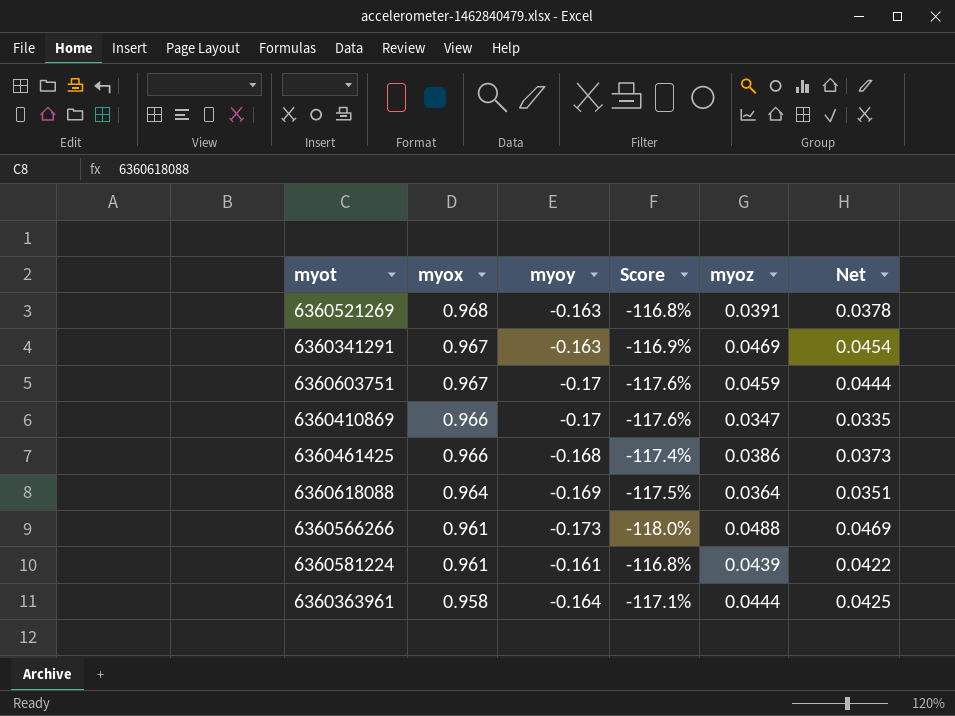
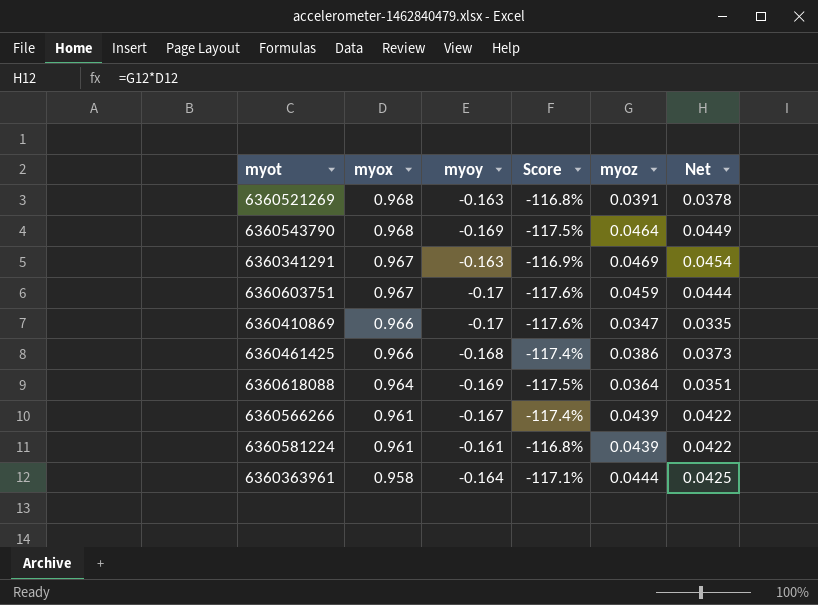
row 6360543790: none -> 0.968 | -0.169 | -117.5% | 0.0464 | 0.0449
6360566266 | myoy: -0.173 -> -0.167
6360566266 | Score: -118.0% -> -117.4%
6360566266 | myoz: 0.0488 -> 0.0439
6360566266 | Net: 0.0469 -> 0.0422

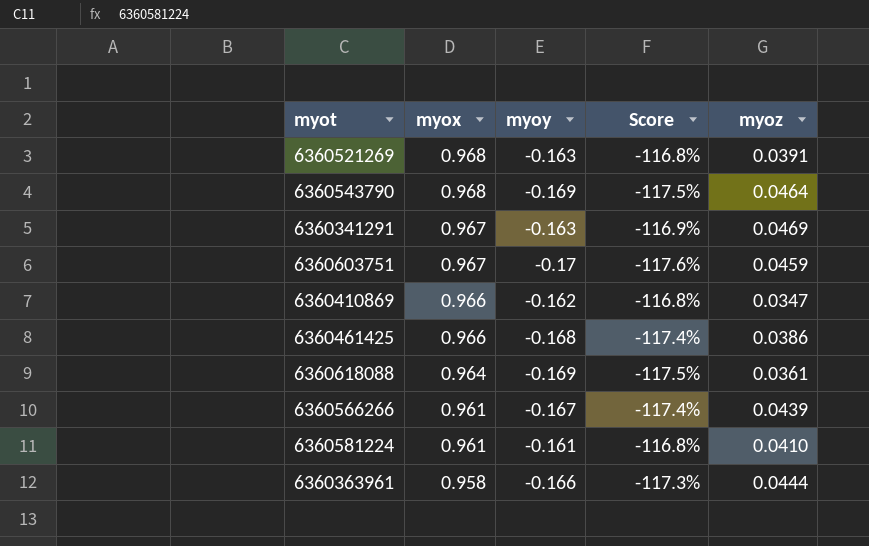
column Net | formula: [myox] * [myoz] -> none
6360410869 | myoy: -0.17 -> -0.162
6360410869 | Score: -117.6% -> -116.8%
6360618088 | myoz: 0.0364 -> 0.0361
6360581224 | myoz: 0.0439 -> 0.0410
6360363961 | myoy: -0.164 -> -0.166
6360363961 | Score: -117.1% -> -117.3%

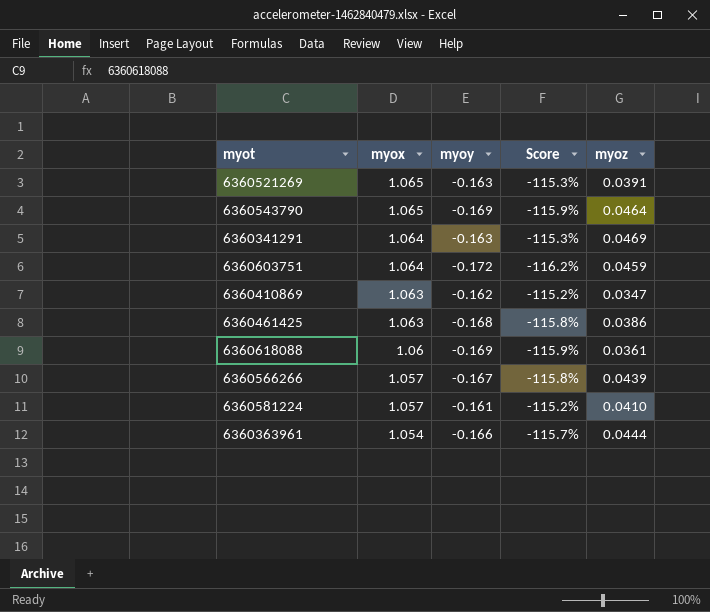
6360521269 | myox: 0.968 -> 1.065
6360521269 | Score: -116.8% -> -115.3%
6360543790 | myox: 0.968 -> 1.065
6360543790 | Score: -117.5% -> -115.9%
6360341291 | myox: 0.967 -> 1.064
6360341291 | Score: -116.9% -> -115.3%
6360603751 | myox: 0.967 -> 1.064
6360603751 | myoy: -0.17 -> -0.172
6360603751 | Score: -117.6% -> -116.2%
6360410869 | myox: 0.966 -> 1.063
6360410869 | Score: -116.8% -> -115.2%
6360461425 | myox: 0.966 -> 1.063
6360461425 | Score: -117.4% -> -115.8%
6360618088 | myox: 0.964 -> 1.06
6360618088 | Score: -117.5% -> -115.9%
6360566266 | myox: 0.961 -> 1.057
6360566266 | Score: -117.4% -> -115.8%
6360581224 | myox: 0.961 -> 1.057
6360581224 | Score: -116.8% -> -115.2%
6360363961 | myox: 0.958 -> 1.054
6360363961 | Score: -117.3% -> -115.7%

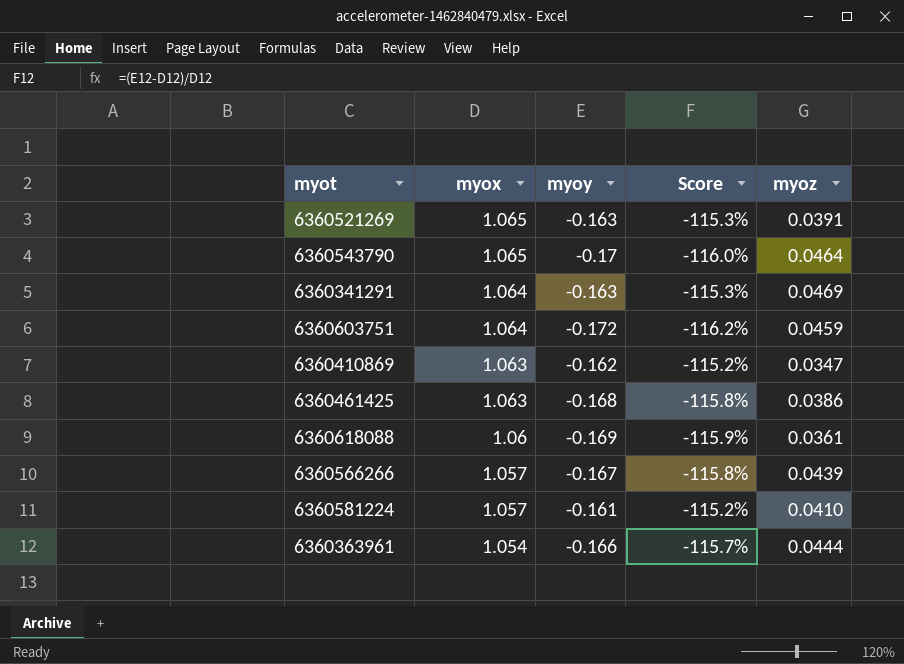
6360543790 | myoy: -0.169 -> -0.17
6360543790 | Score: -115.9% -> -116.0%

